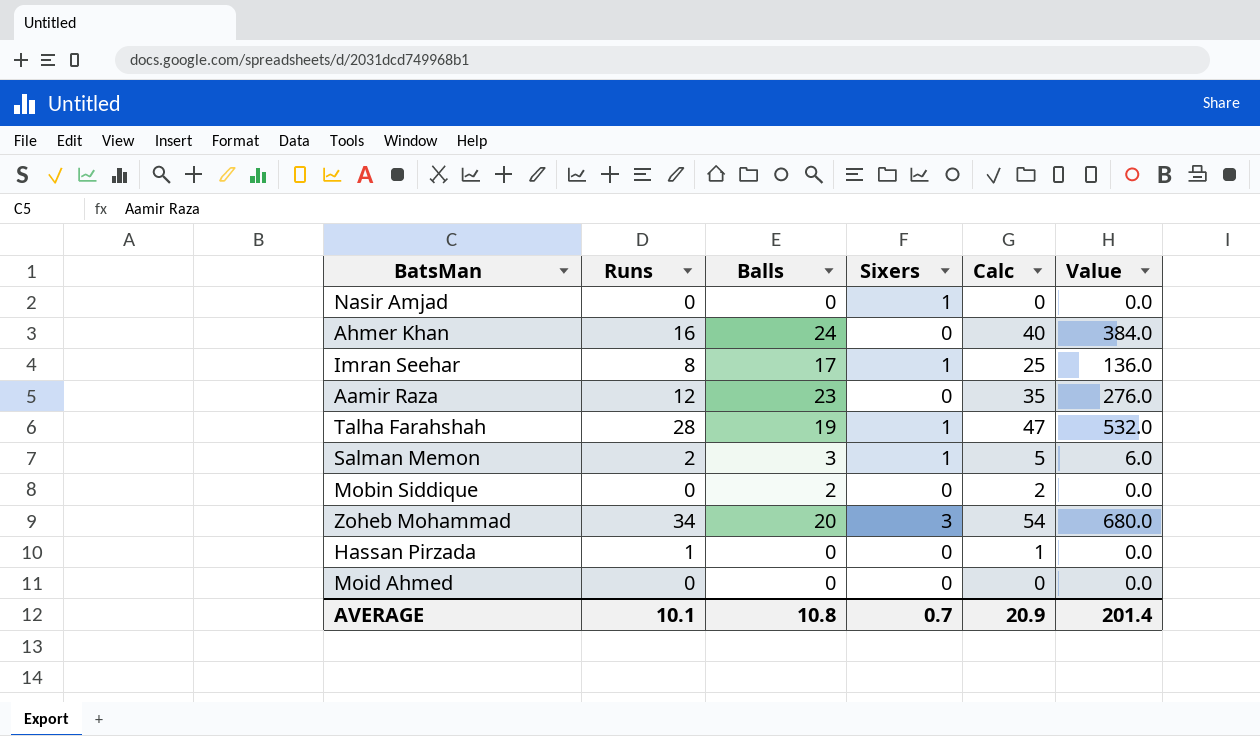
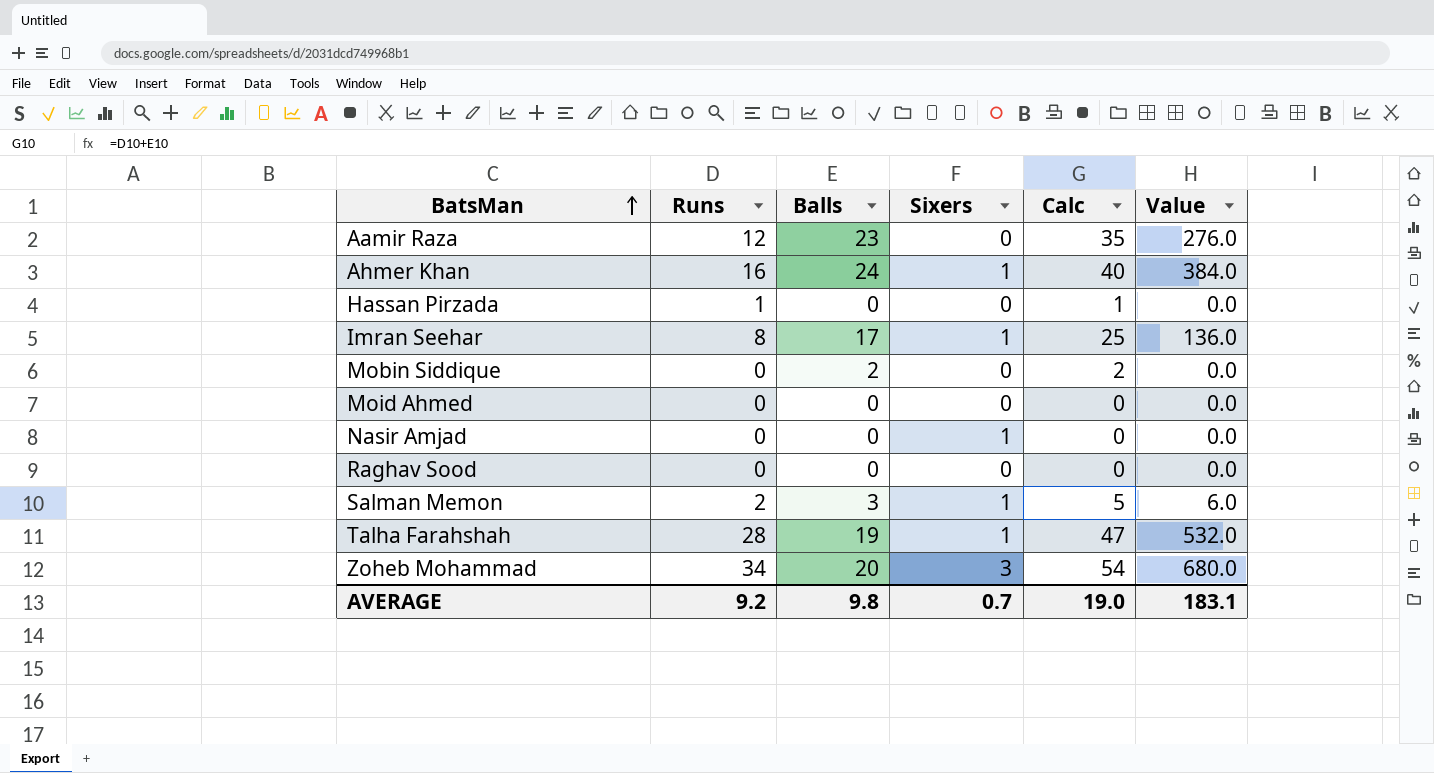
row order: none -> BatsMan ascending
Ahmer Khan | Sixers: 0 -> 1
row Raghav Sood: none -> 0 | 0 | 0 | 0 | 0.0
AVERAGE | Runs: 10.1 -> 9.2
AVERAGE | Balls: 10.8 -> 9.8
AVERAGE | Calc: 20.9 -> 19.0
AVERAGE | Value: 201.4 -> 183.1

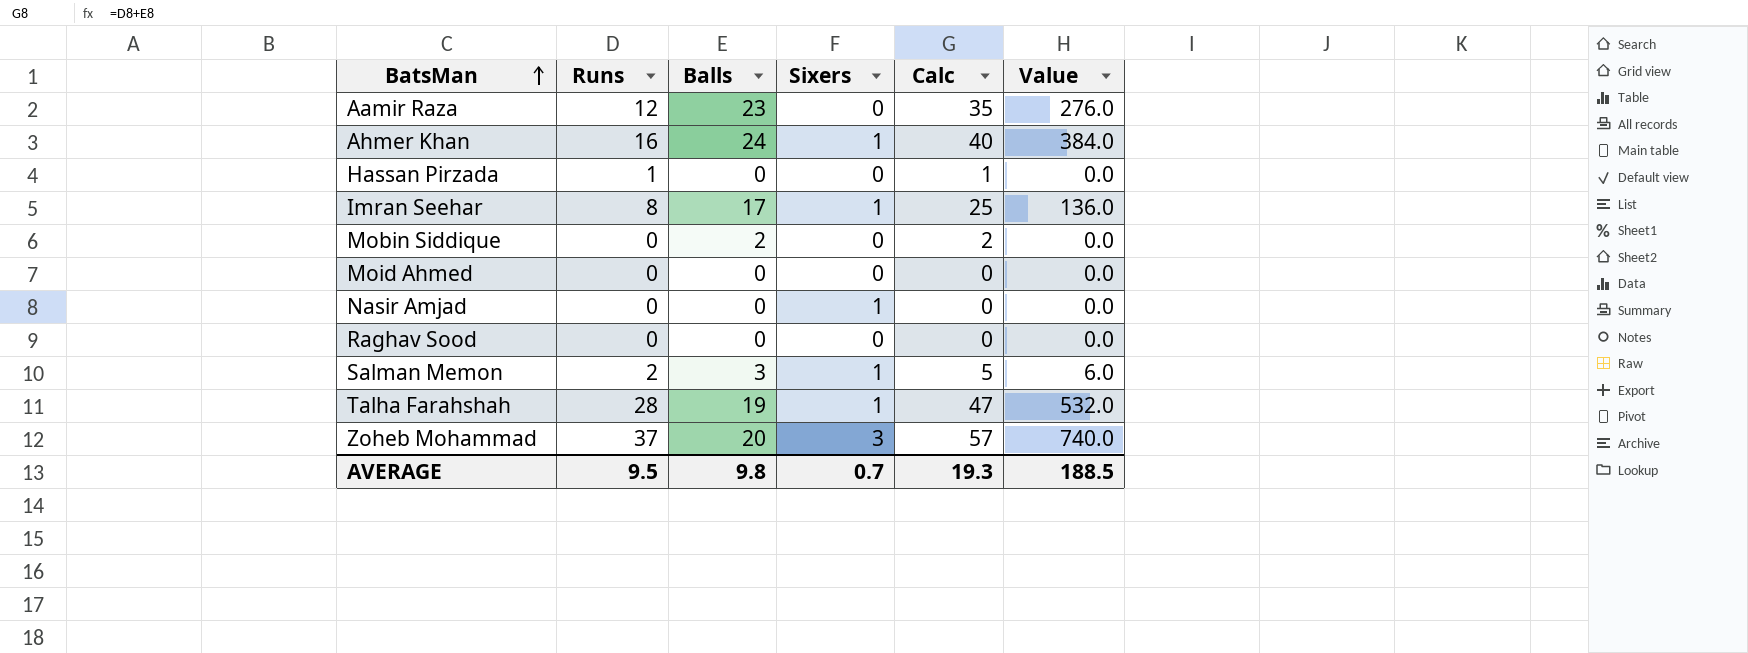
Zoheb Mohammad | Runs: 34 -> 37
Zoheb Mohammad | Calc: 54 -> 57
Zoheb Mohammad | Value: 680.0 -> 740.0
AVERAGE | Runs: 9.2 -> 9.5
AVERAGE | Calc: 19.0 -> 19.3
AVERAGE | Value: 183.1 -> 188.5

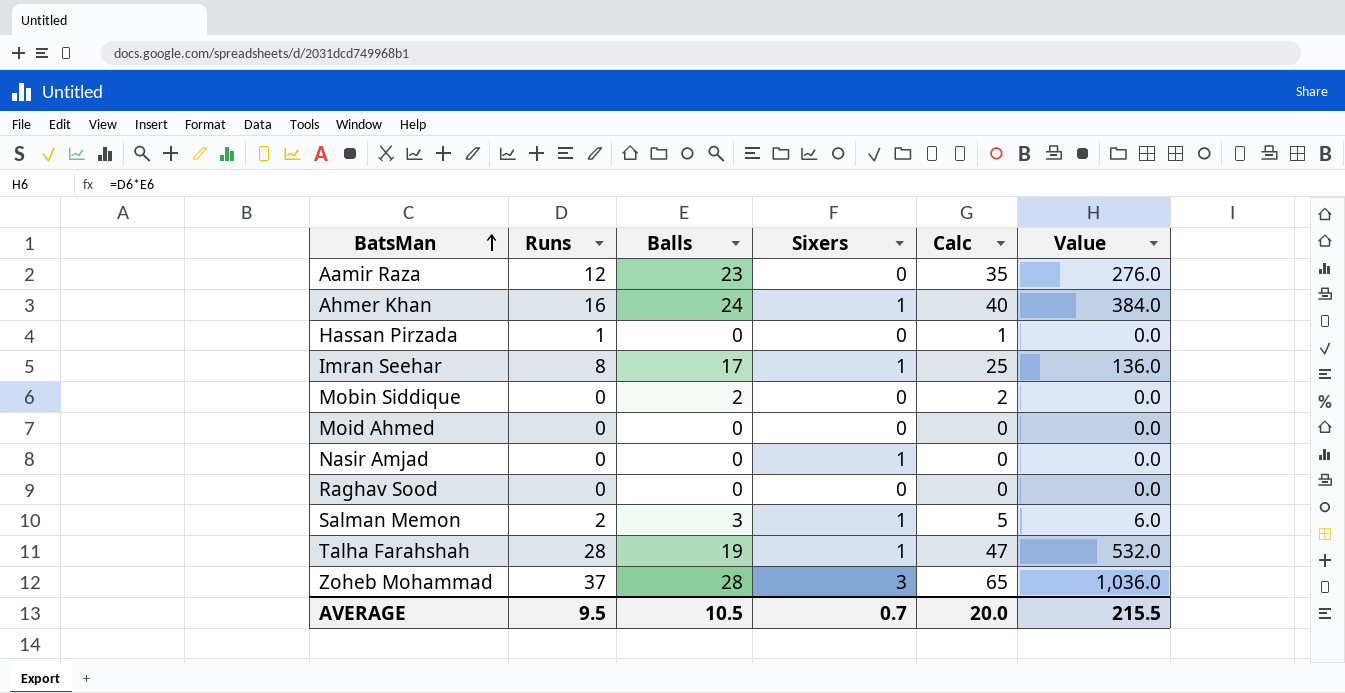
Zoheb Mohammad | Balls: 20 -> 28
Zoheb Mohammad | Calc: 57 -> 65
Zoheb Mohammad | Value: 740.0 -> 1,036.0
AVERAGE | Balls: 9.8 -> 10.5
AVERAGE | Calc: 19.3 -> 20.0
AVERAGE | Value: 188.5 -> 215.5

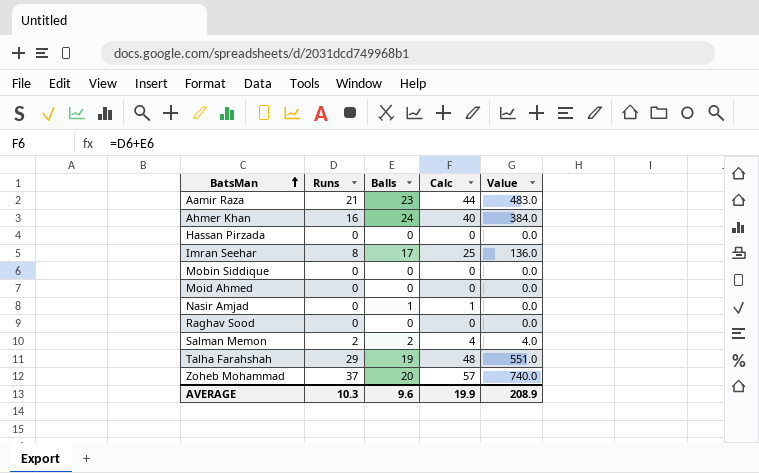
column Sixers | position: 4 -> none
Aamir Raza | Runs: 12 -> 21
Aamir Raza | Calc: 35 -> 44
Aamir Raza | Value: 276.0 -> 483.0
Hassan Pirzada | Runs: 1 -> 0
Hassan Pirzada | Calc: 1 -> 0
Mobin Siddique | Balls: 2 -> 0
Mobin Siddique | Calc: 2 -> 0
Nasir Amjad | Balls: 0 -> 1
Nasir Amjad | Calc: 0 -> 1
Salman Memon | Balls: 3 -> 2
Salman Memon | Calc: 5 -> 4
Salman Memon | Value: 6.0 -> 4.0
Talha Farahshah | Runs: 28 -> 29
Talha Farahshah | Calc: 47 -> 48
Talha Farahshah | Value: 532.0 -> 551.0
Zoheb Mohammad | Balls: 28 -> 20
Zoheb Mohammad | Calc: 65 -> 57
Zoheb Mohammad | Value: 1,036.0 -> 740.0
AVERAGE | Runs: 9.5 -> 10.3
AVERAGE | Balls: 10.5 -> 9.6
AVERAGE | Calc: 20.0 -> 19.9
AVERAGE | Value: 215.5 -> 208.9

